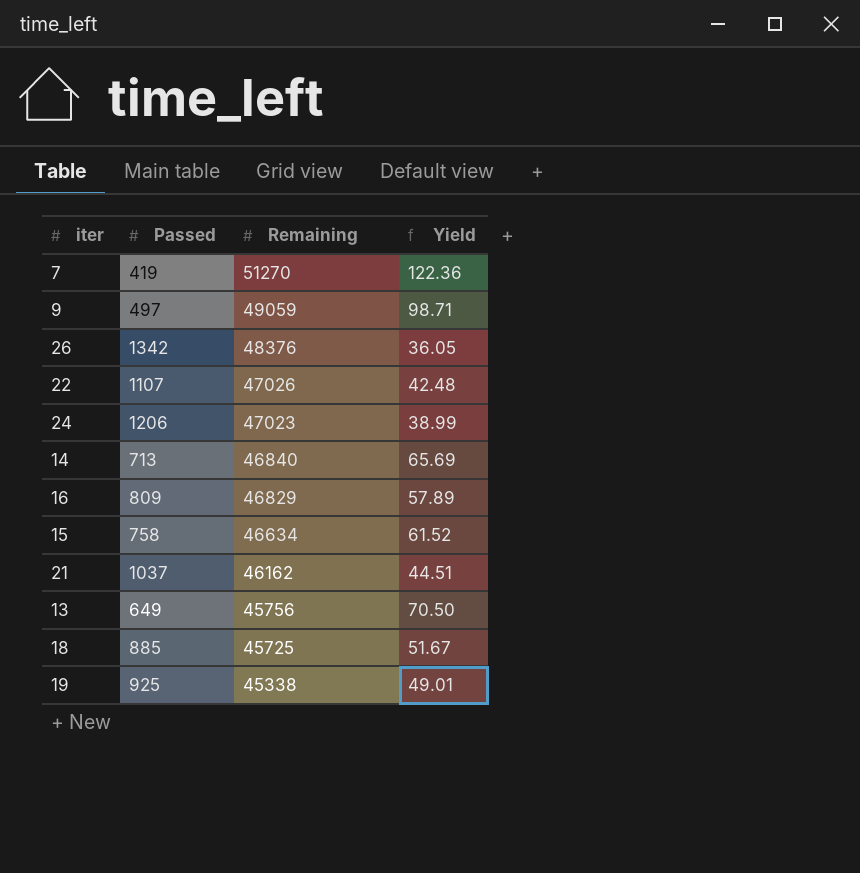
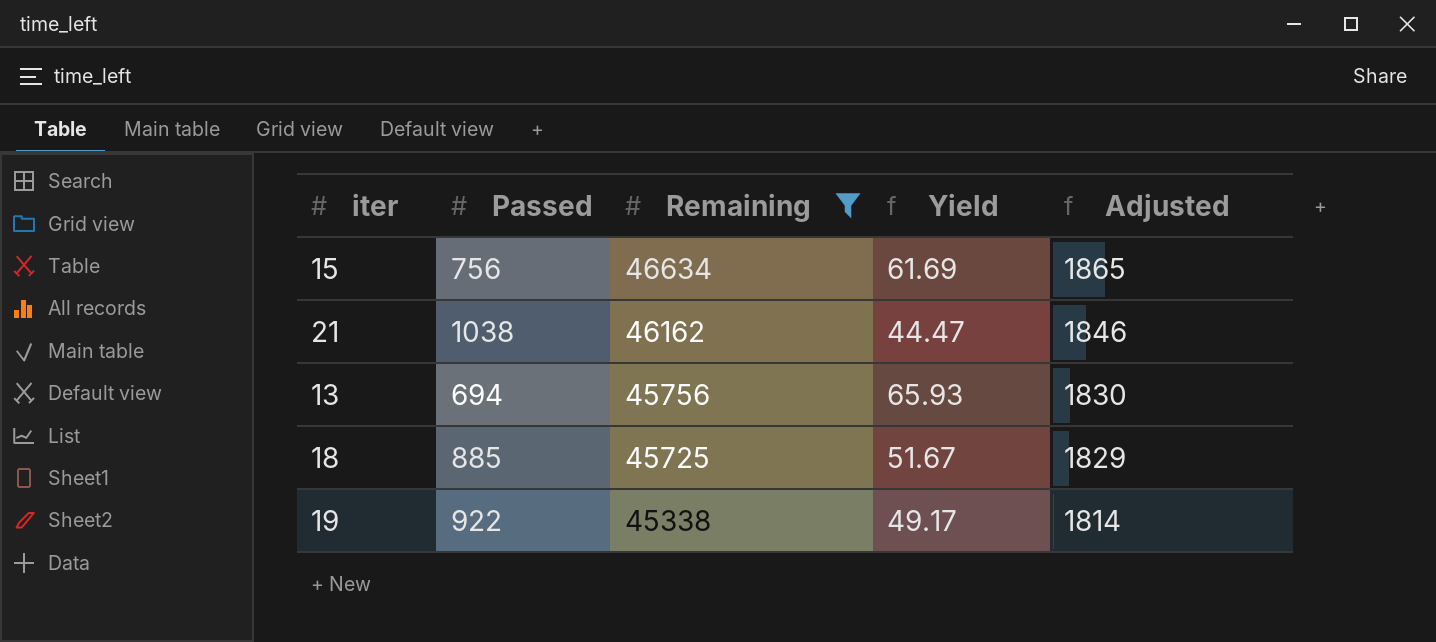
filter: none -> Remaining <= 46634
column Adjusted | formula: none -> [Remaining] * 0.04
15 | Passed: 758 -> 756
15 | Yield: 61.52 -> 61.69
21 | Passed: 1037 -> 1038
21 | Yield: 44.51 -> 44.47
13 | Passed: 649 -> 694
13 | Yield: 70.50 -> 65.93
19 | Passed: 925 -> 922
19 | Yield: 49.01 -> 49.17

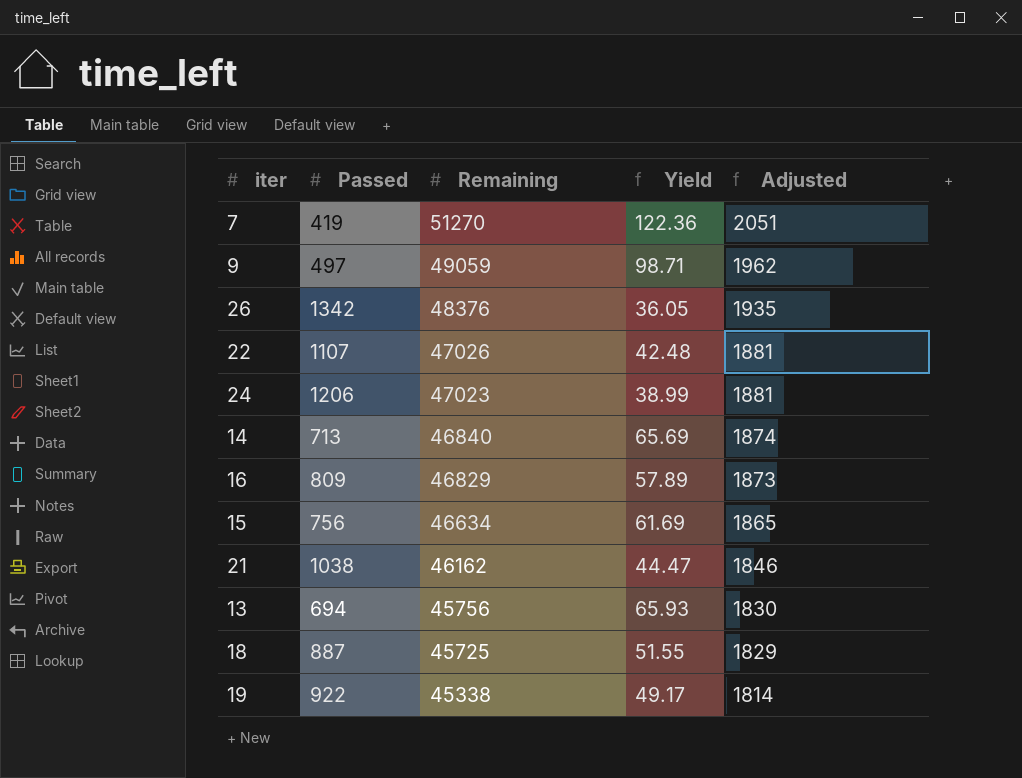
filter: Remaining <= 46634 -> none
18 | Passed: 885 -> 887
18 | Yield: 51.67 -> 51.55

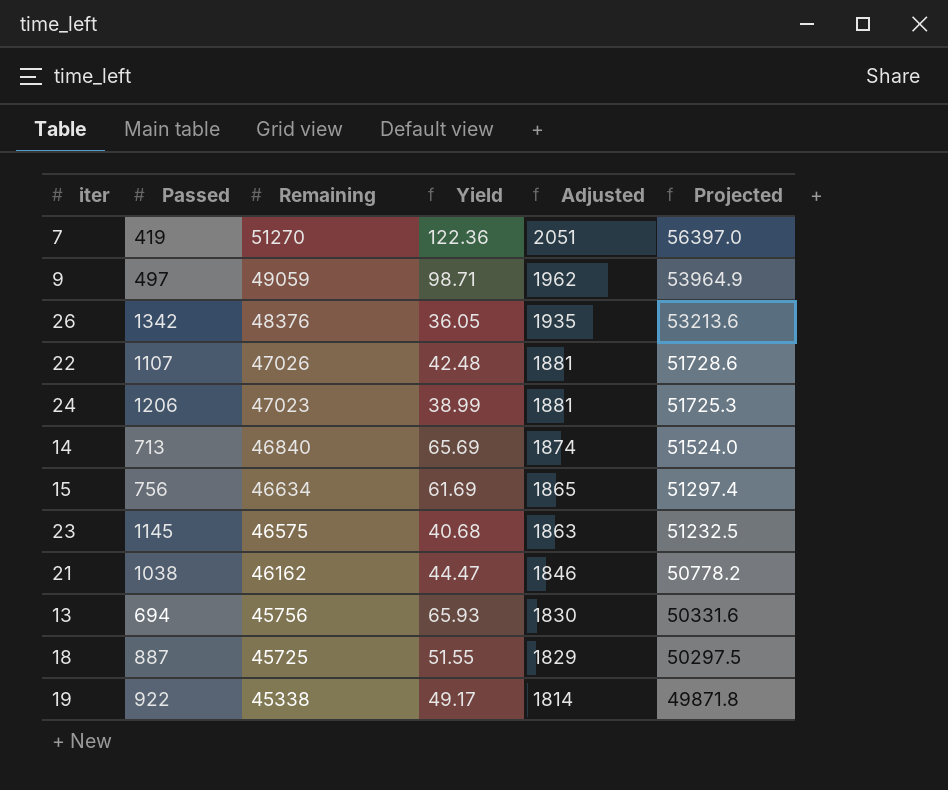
column Projected | formula: none -> [Remaining] * 1.1
row 16: 809 | 46829 | 57.89 | 1873 -> none
row 23: none -> 1145 | 46575 | 40.68 | 1863 | 51232.5

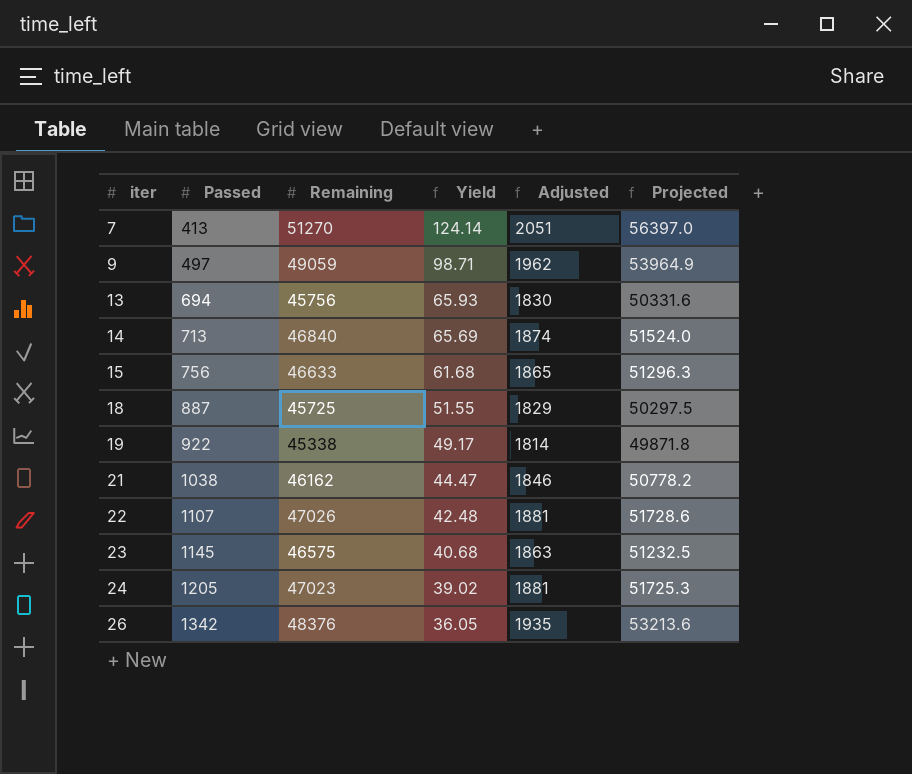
row order: Remaining descending -> iter ascending
7 | Passed: 419 -> 413
7 | Yield: 122.36 -> 124.14
15 | Remaining: 46634 -> 46633
15 | Yield: 61.69 -> 61.68
15 | Projected: 51297.4 -> 51296.3
24 | Passed: 1206 -> 1205
24 | Yield: 38.99 -> 39.02

